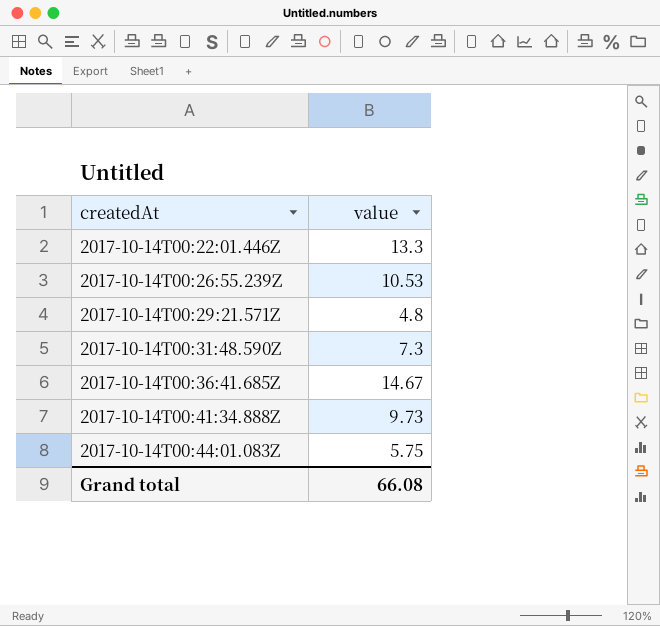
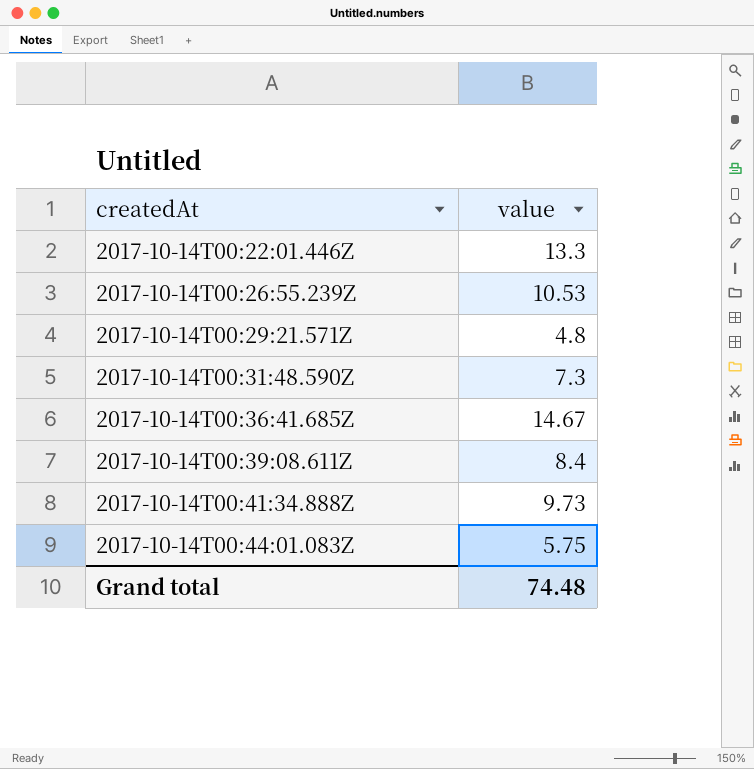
row 2017-10-14T00:39:08.611Z: none -> 8.4
Grand total | value: 66.08 -> 74.48

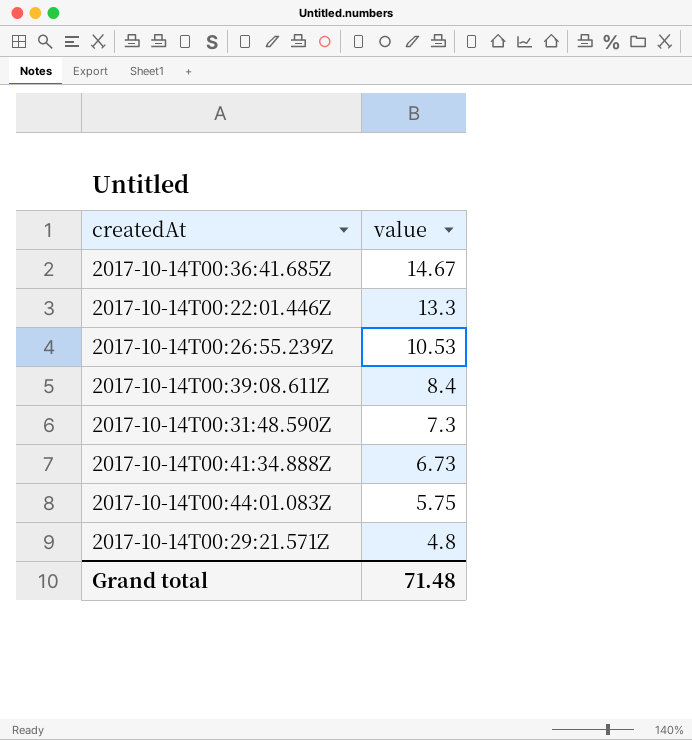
row order: createdAt ascending -> value descending
2017-10-14T00:41:34.888Z | value: 9.73 -> 6.73
Grand total | value: 74.48 -> 71.48

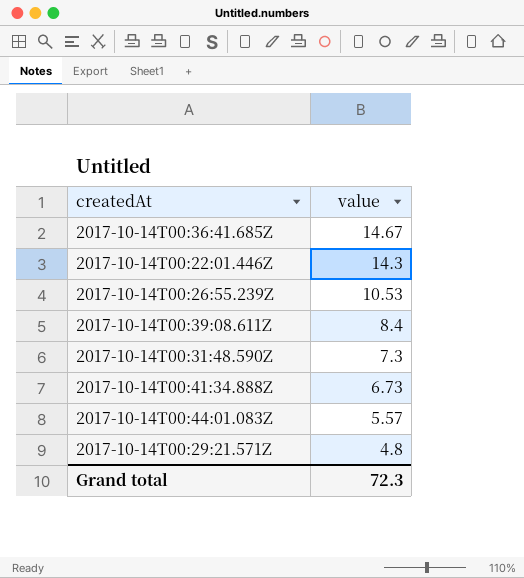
2017-10-14T00:22:01.446Z | value: 13.3 -> 14.3
2017-10-14T00:44:01.083Z | value: 5.75 -> 5.57
Grand total | value: 71.48 -> 72.3

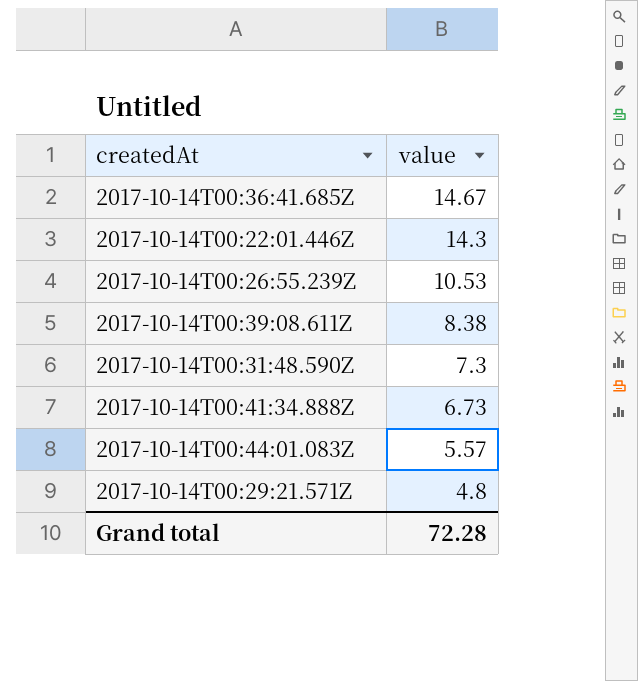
2017-10-14T00:39:08.611Z | value: 8.4 -> 8.38
Grand total | value: 72.3 -> 72.28

